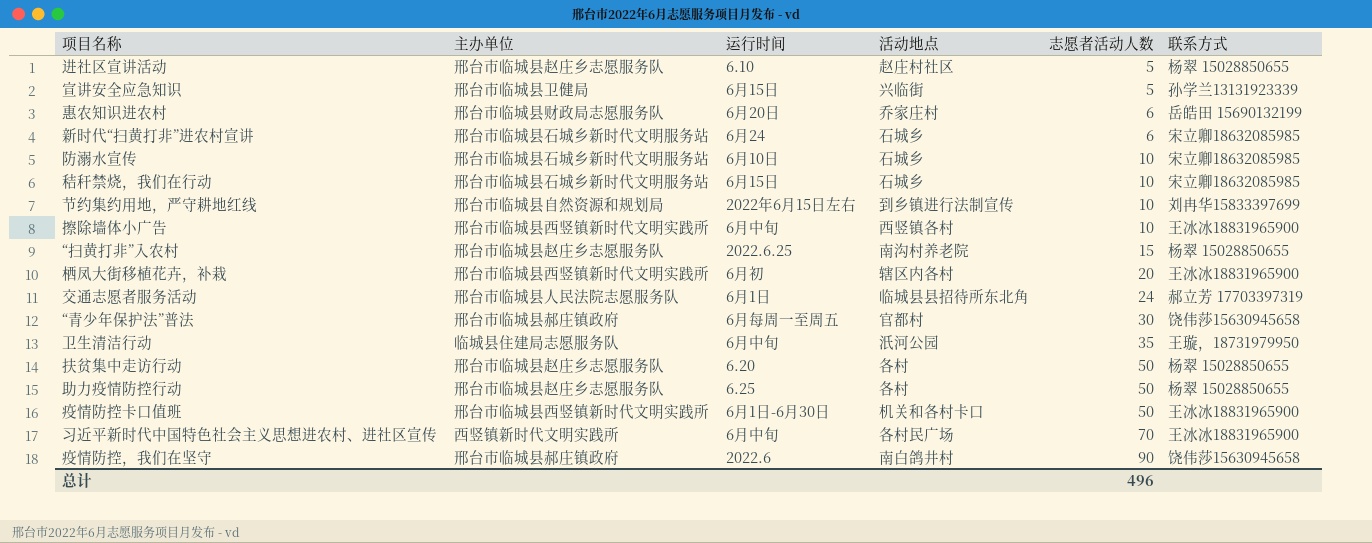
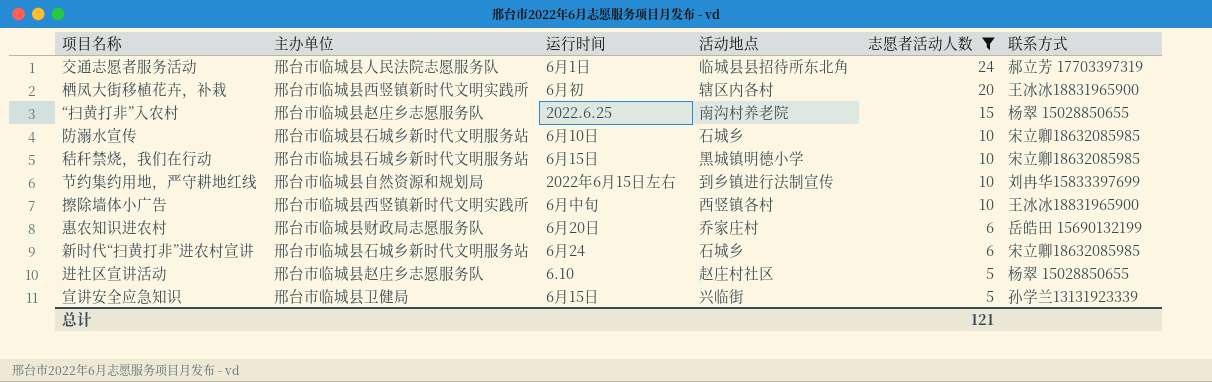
filter: none -> 志愿者活动人数 <= 24
row order: 志愿者活动人数 ascending -> 志愿者活动人数 descending
秸秆禁烧，我们在行动 | 活动地点: 石城乡 -> 黑城镇明德小学
总计 | 志愿者活动人数: 496 -> 121

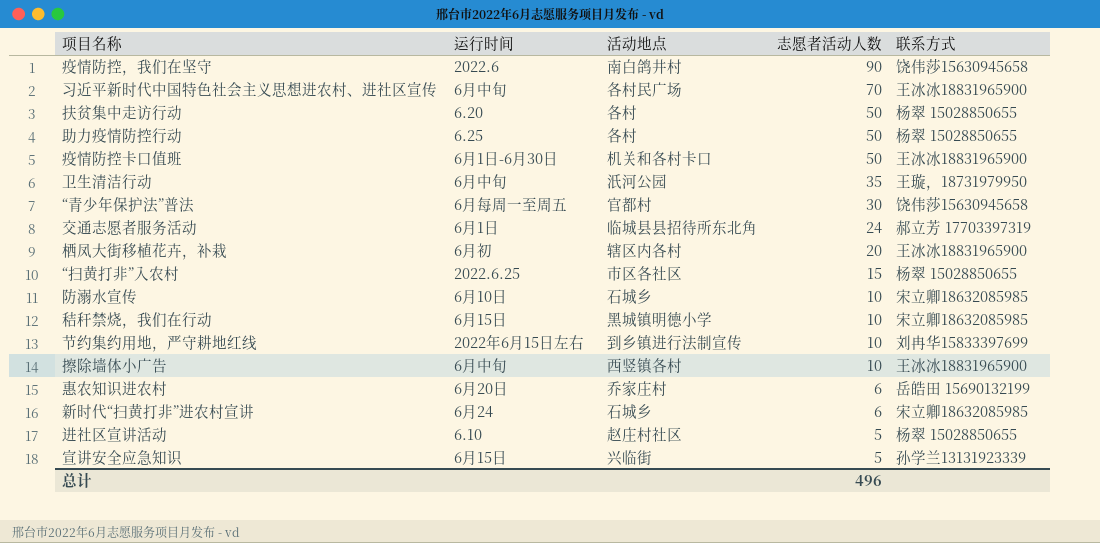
filter: 志愿者活动人数 <= 24 -> none
column 主办单位 | position: 2 -> none
“扫黄打非”入农村 | 活动地点: 南沟村养老院 -> 市区各社区
总计 | 志愿者活动人数: 121 -> 496

